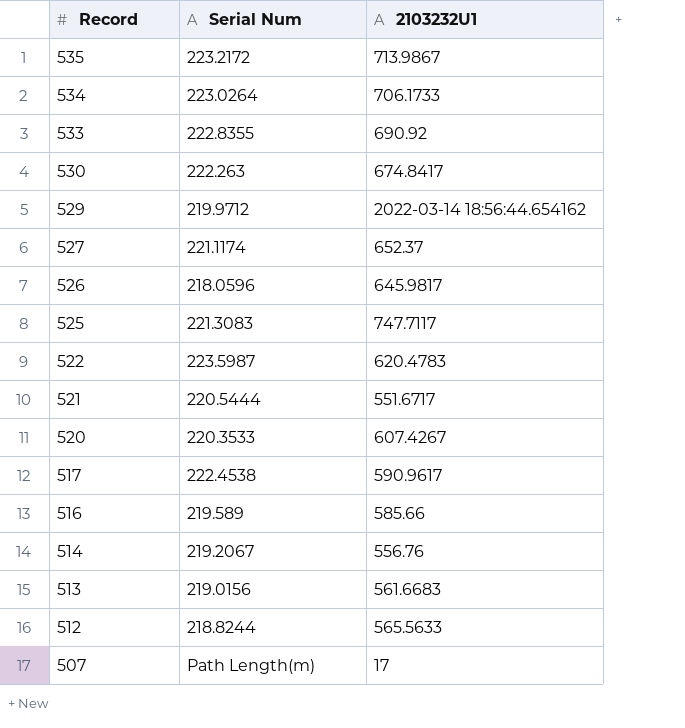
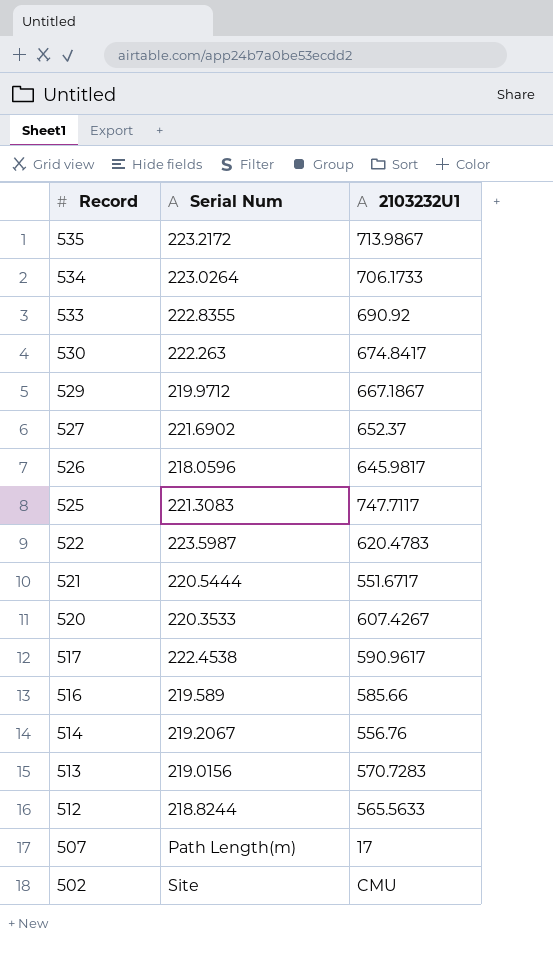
529 | 2103232U1: 2022-03-14 18:56:44.654162 -> 667.1867
527 | Serial Num: 221.1174 -> 221.6902
513 | 2103232U1: 561.6683 -> 570.7283
row 502: none -> Site | CMU

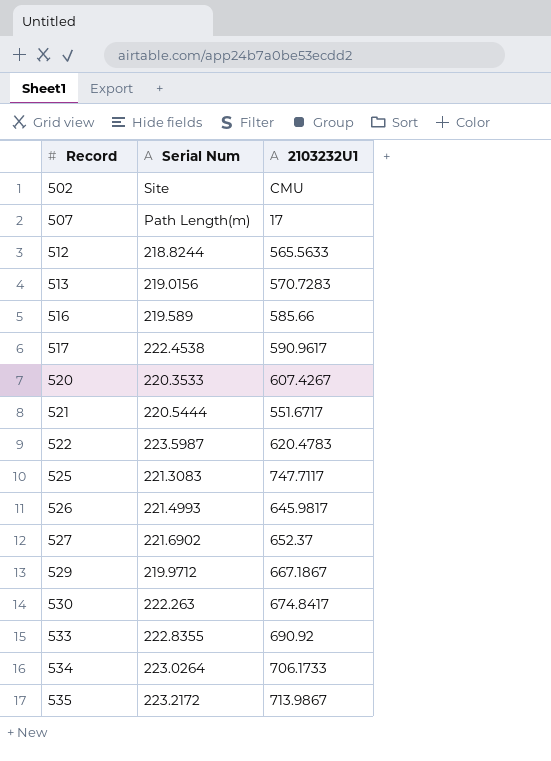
row order: Record descending -> Record ascending
row 514: 219.2067 | 556.76 -> none
526 | Serial Num: 218.0596 -> 221.4993

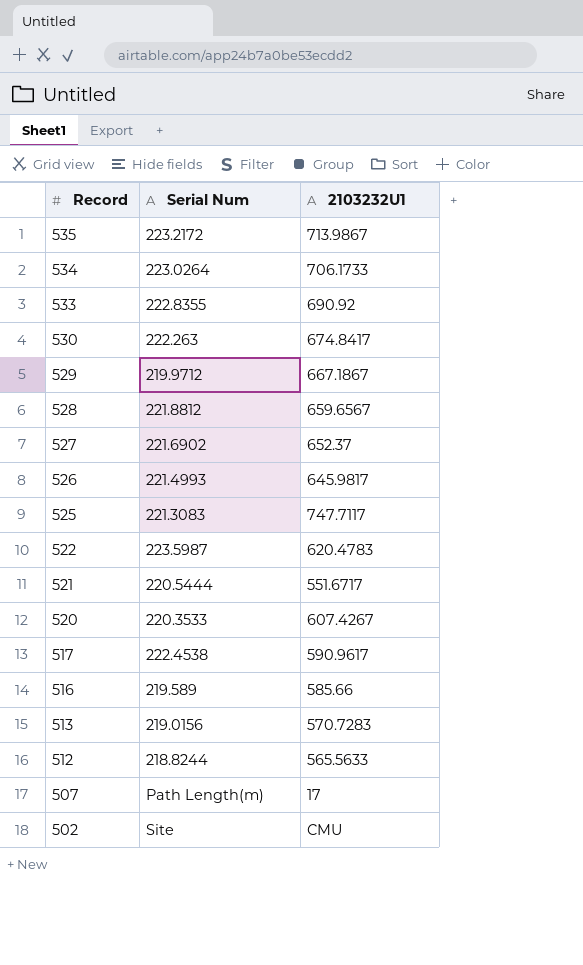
row order: Record ascending -> Record descending
row 528: none -> 221.8812 | 659.6567

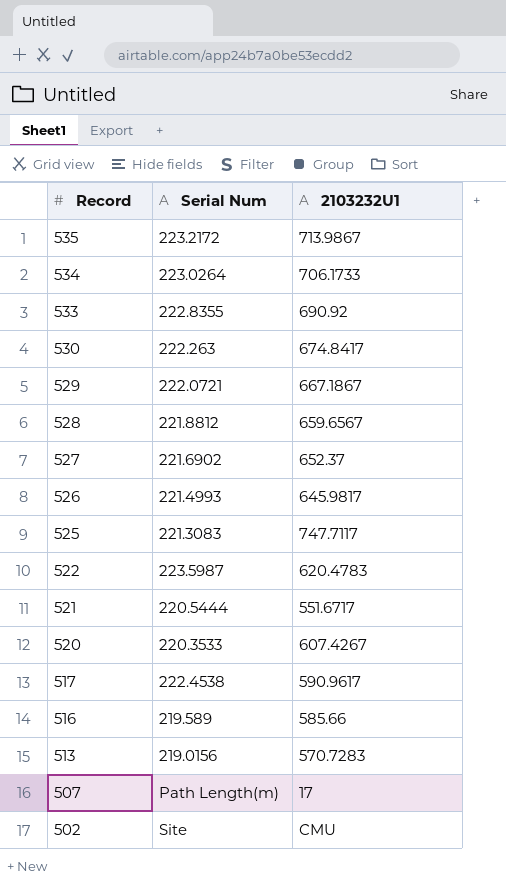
row 512: 218.8244 | 565.5633 -> none
529 | Serial Num: 219.9712 -> 222.0721

